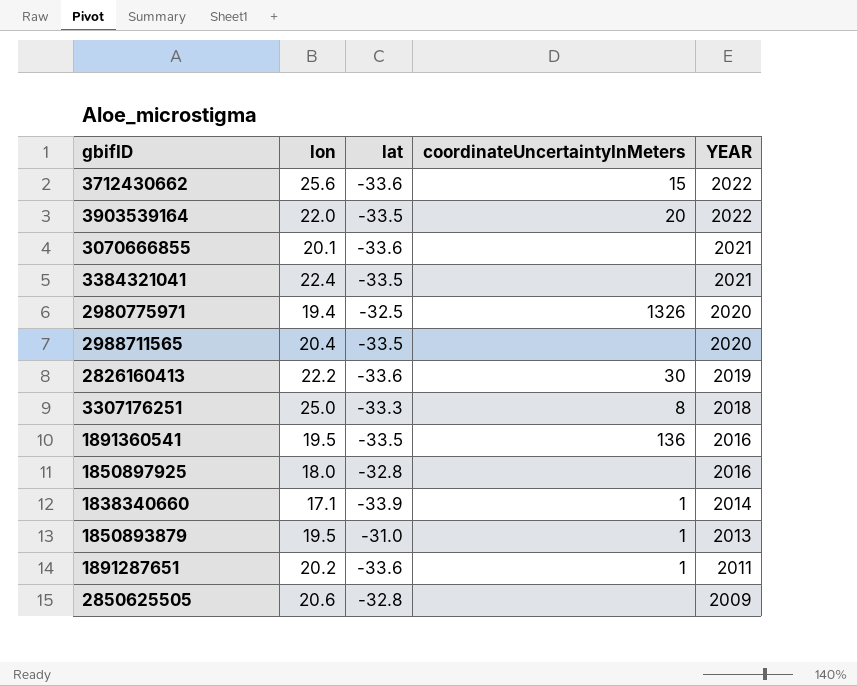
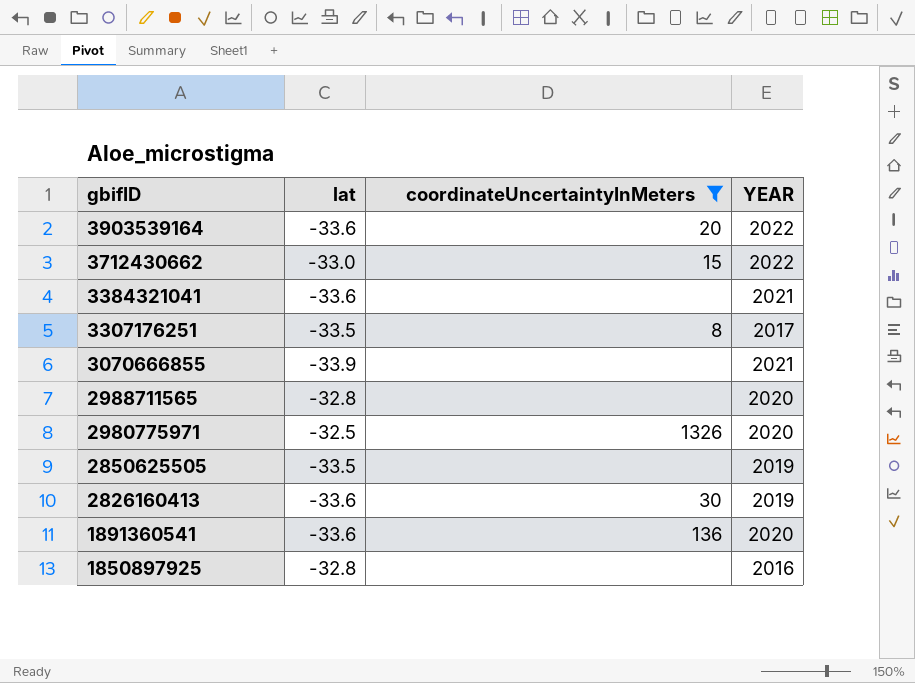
filter: none -> coordinateUncertaintyInMeters != 1
row order: YEAR descending -> gbifID descending
column lon | position: 2 -> none
3903539164 | lat: -33.5 -> -33.6
3712430662 | lat: -33.6 -> -33.0
3384321041 | lat: -33.5 -> -33.6
3307176251 | lat: -33.3 -> -33.5
3307176251 | YEAR: 2018 -> 2017
3070666855 | lat: -33.6 -> -33.9
2988711565 | lat: -33.5 -> -32.8
2850625505 | lat: -32.8 -> -33.5
2850625505 | YEAR: 2009 -> 2019
1891360541 | lat: -33.5 -> -33.6
1891360541 | YEAR: 2016 -> 2020

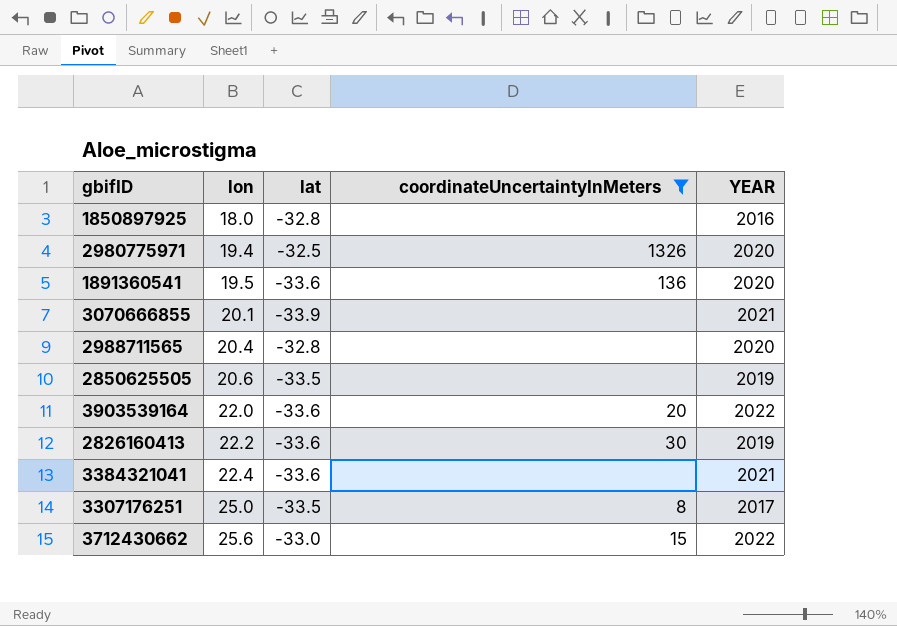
row order: gbifID descending -> lon ascending
column lon | position: none -> 2

